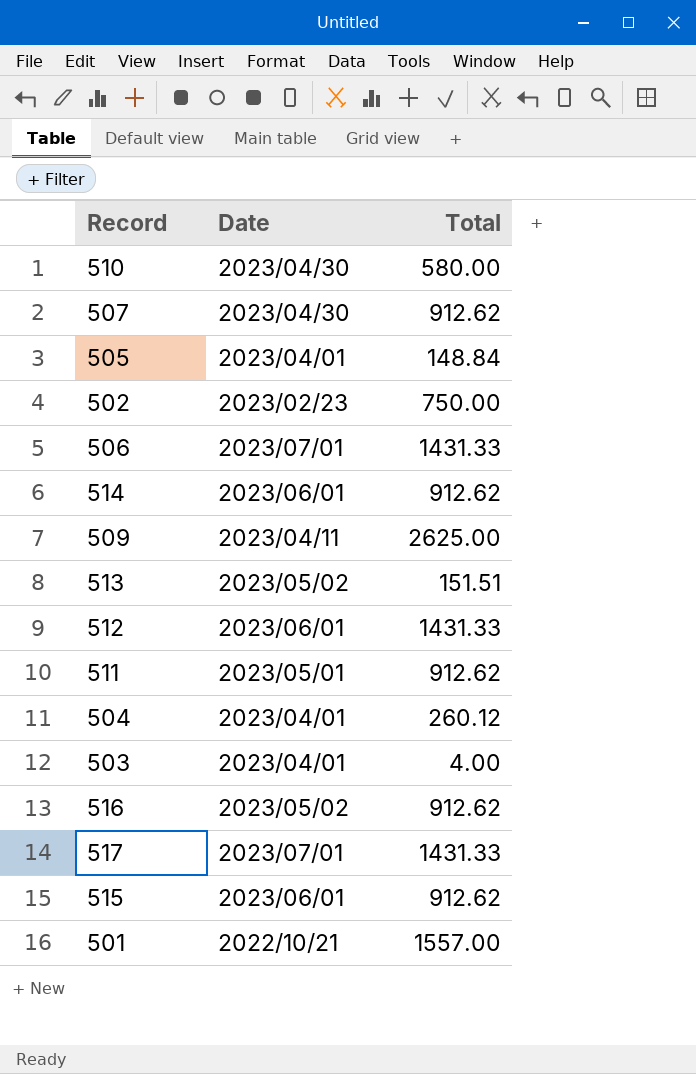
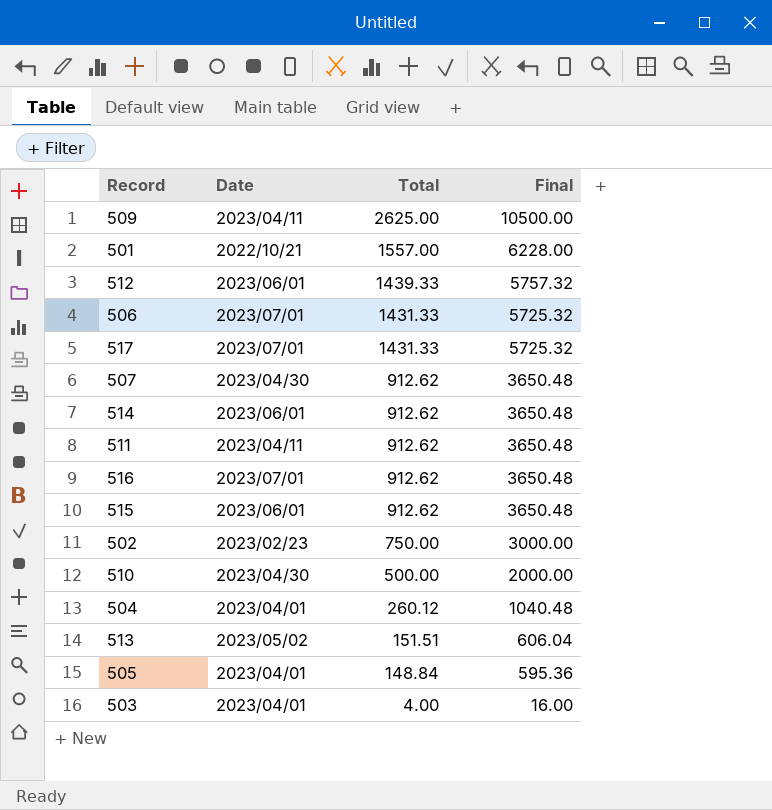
row order: none -> Total descending
column Final | formula: none -> [Total] * 4
512 | Total: 1431.33 -> 1439.33
511 | Date: 2023/05/01 -> 2023/04/11
516 | Date: 2023/05/02 -> 2023/07/01
510 | Total: 580.00 -> 500.00

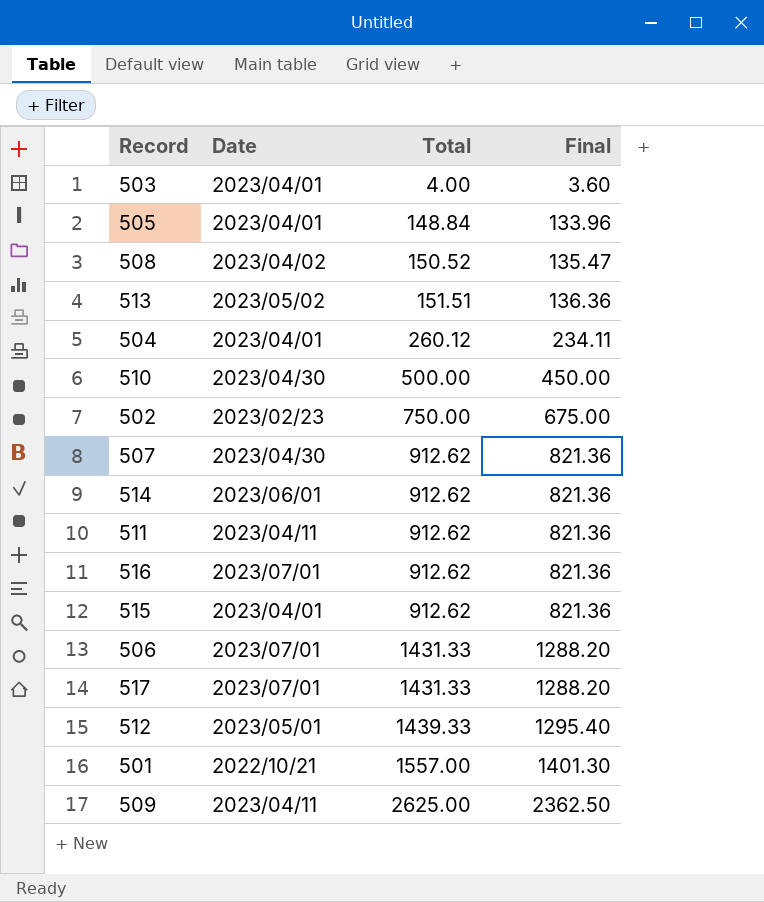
row order: Total descending -> Total ascending
column Final | formula: [Total] * 4 -> [Total] * 0.9
row 508: none -> 2023/04/02 | 150.52 | 135.47
515 | Date: 2023/06/01 -> 2023/04/01
512 | Date: 2023/06/01 -> 2023/05/01

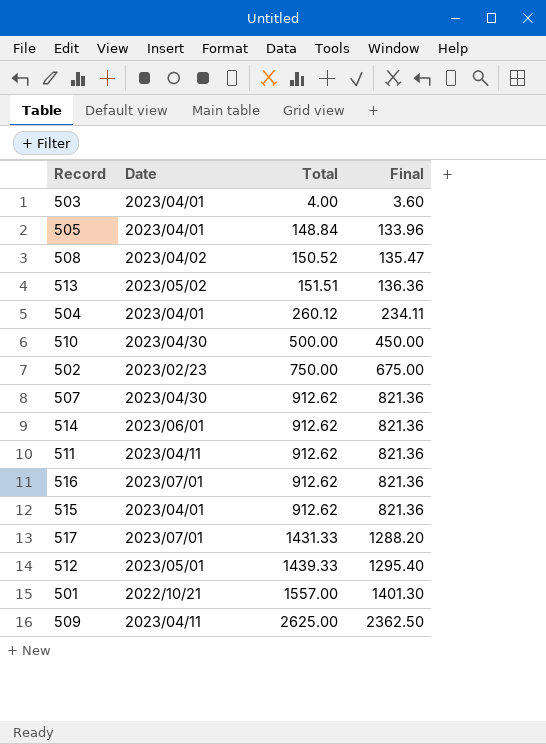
row 506: 2023/07/01 | 1431.33 | 1288.20 -> none

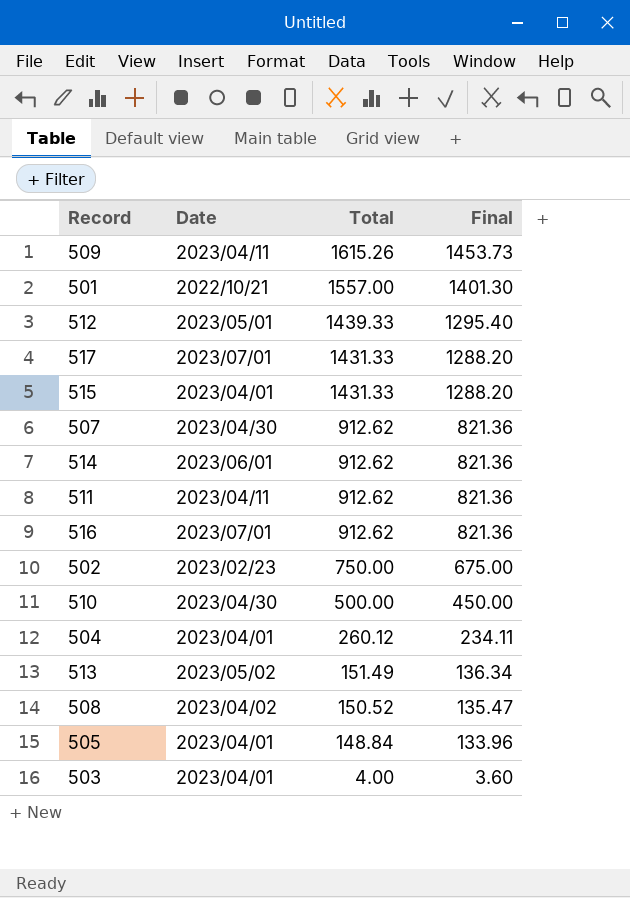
row order: Total ascending -> Total descending
509 | Total: 2625.00 -> 1615.26
509 | Final: 2362.50 -> 1453.73
515 | Total: 912.62 -> 1431.33
515 | Final: 821.36 -> 1288.20
513 | Total: 151.51 -> 151.49
513 | Final: 136.36 -> 136.34

